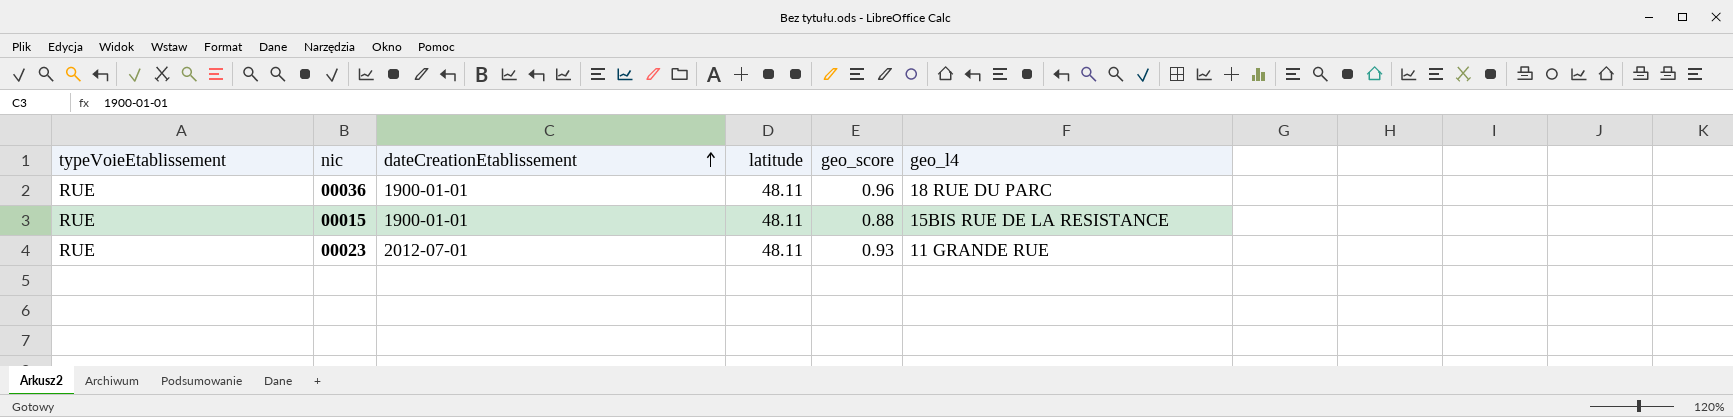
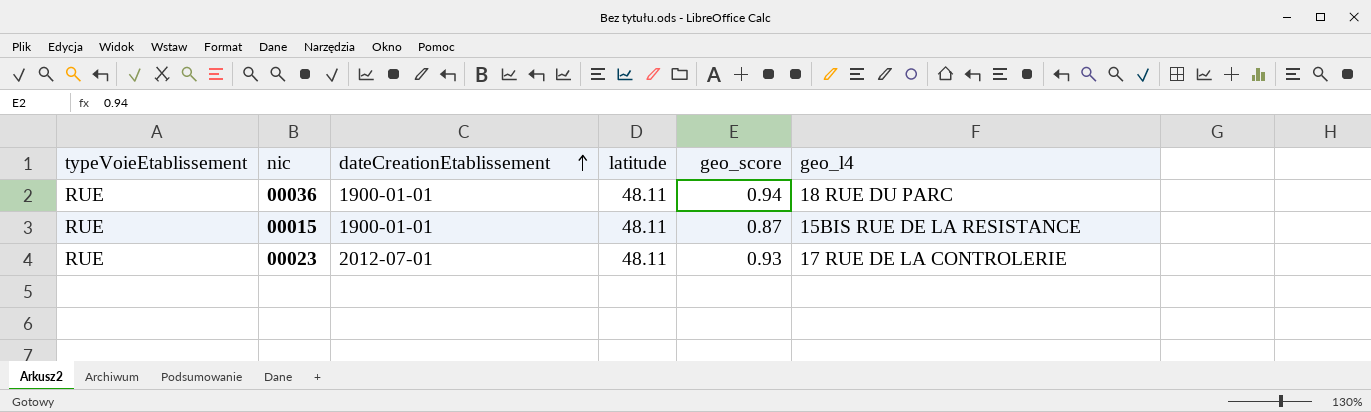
00036 | geo_score: 0.96 -> 0.94
00015 | geo_score: 0.88 -> 0.87
00023 | geo_l4: 11 GRANDE RUE -> 17 RUE DE LA CONTROLERIE

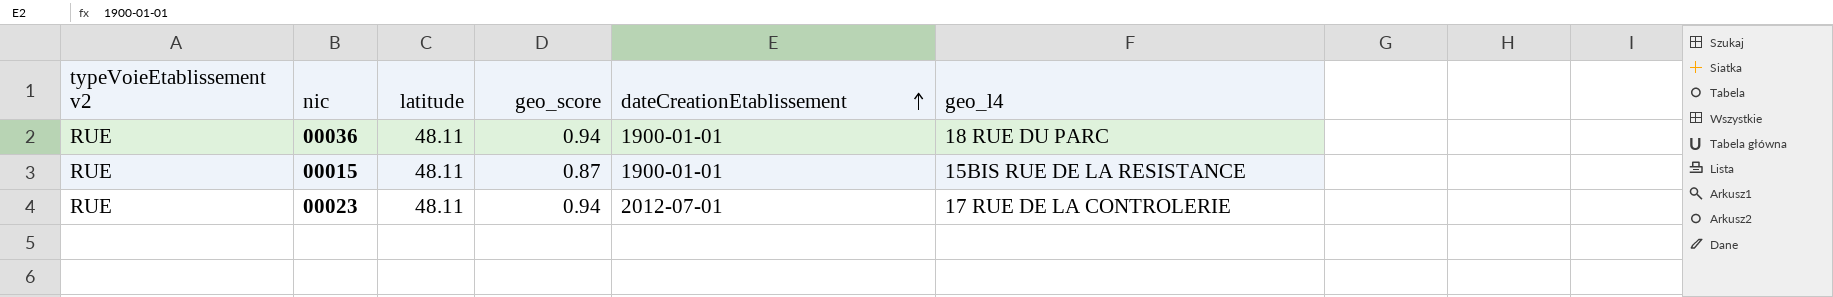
column name: typeVoieEtablissement -> typeVoieEtablissement v2
column dateCreationEtablissement | position: 3 -> 5
00023 | geo_score: 0.93 -> 0.94

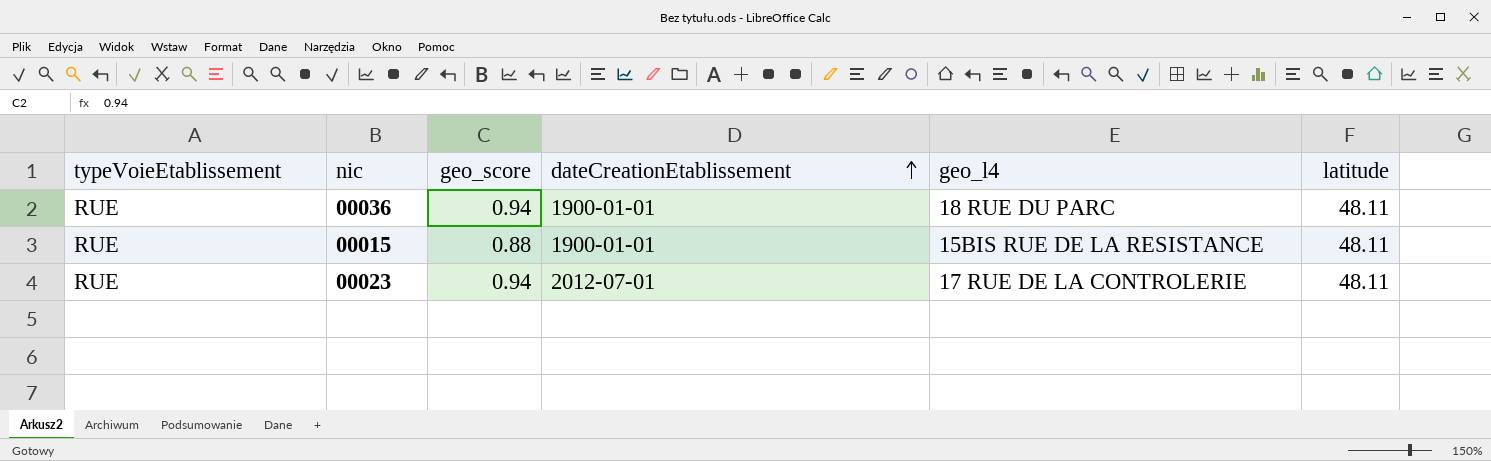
column name: typeVoieEtablissement v2 -> typeVoieEtablissement
column latitude | position: 3 -> 6
00015 | geo_score: 0.87 -> 0.88

